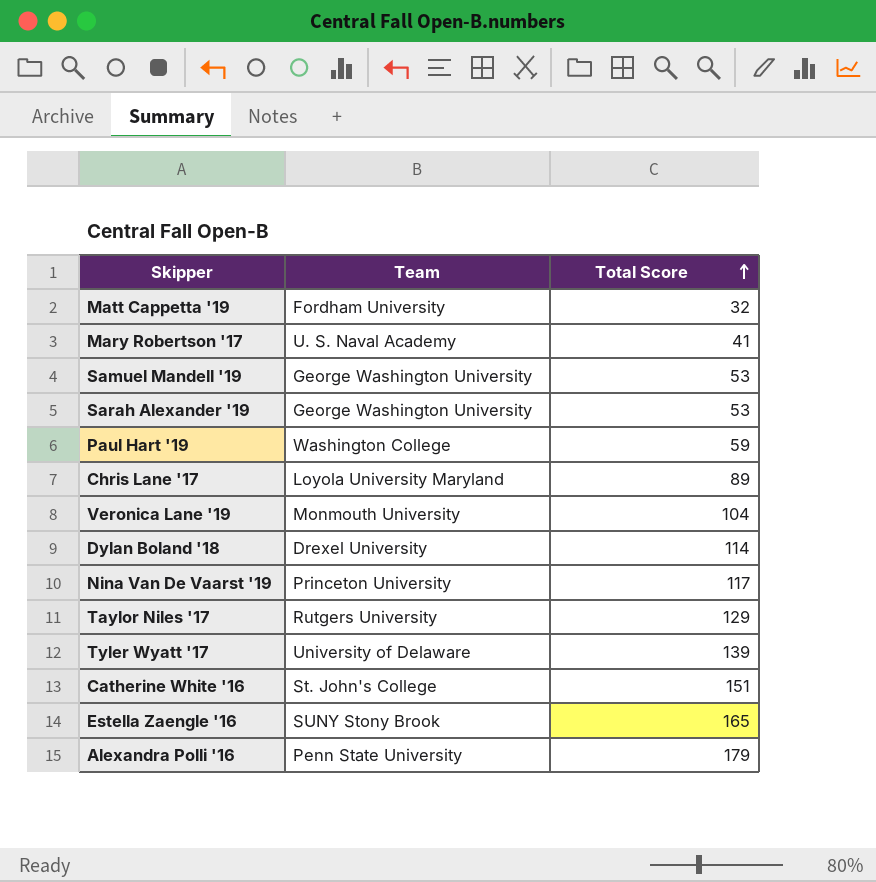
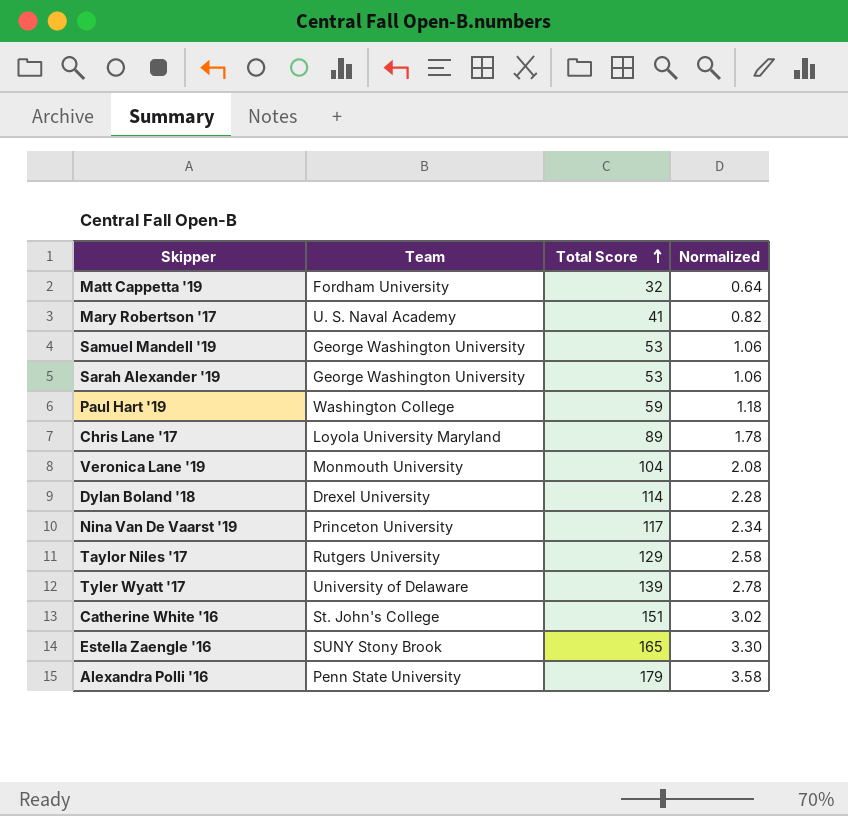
column Normalized | formula: none -> [Total Score] * 0.02

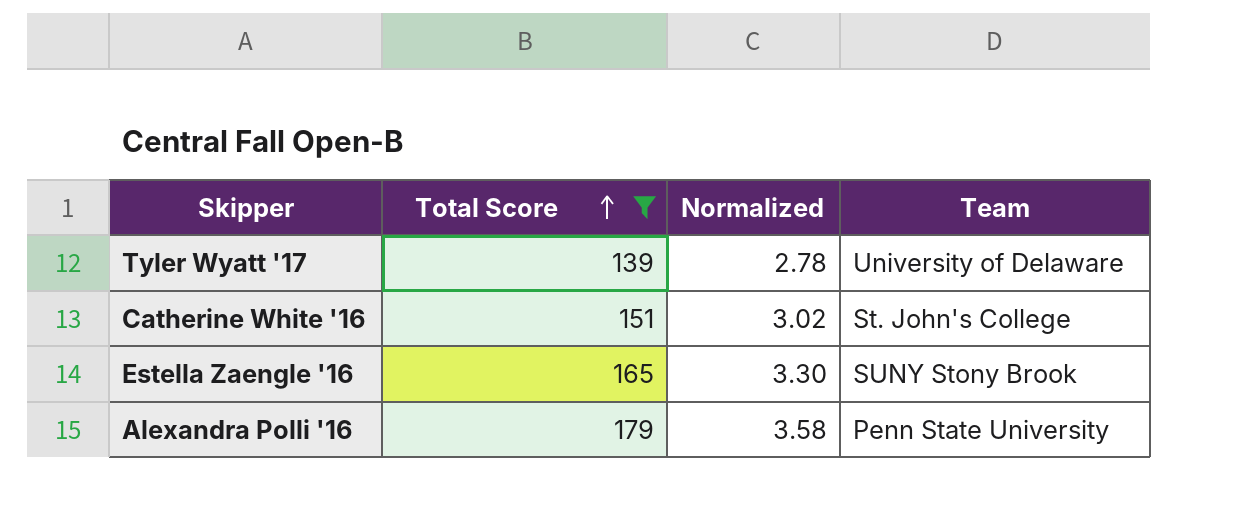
filter: none -> Total Score >= 139
column Team | position: 2 -> 4

